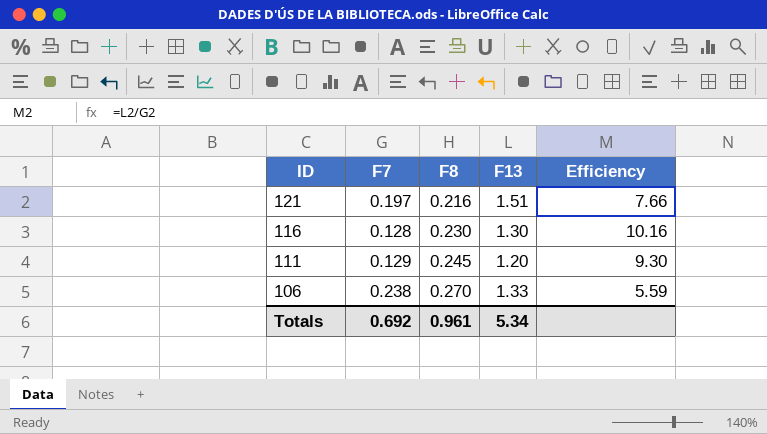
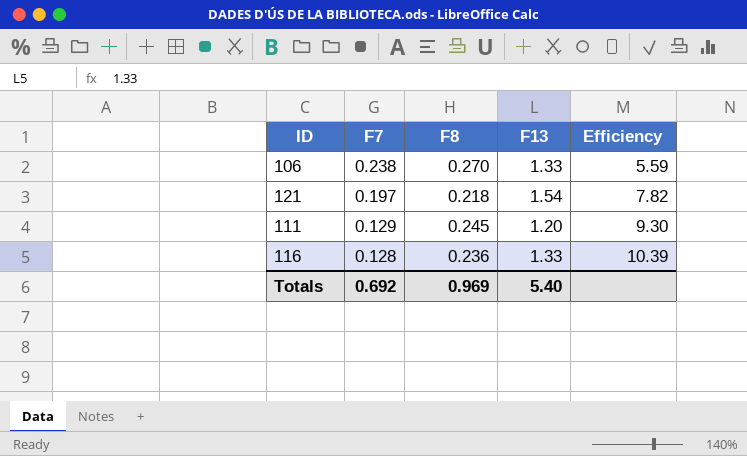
row order: ID descending -> F7 descending
121 | F8: 0.216 -> 0.218
121 | F13: 1.51 -> 1.54
121 | Efficiency: 7.66 -> 7.82
116 | F8: 0.230 -> 0.236
116 | F13: 1.30 -> 1.33
116 | Efficiency: 10.16 -> 10.39
Totals | F8: 0.961 -> 0.969
Totals | F13: 5.34 -> 5.40

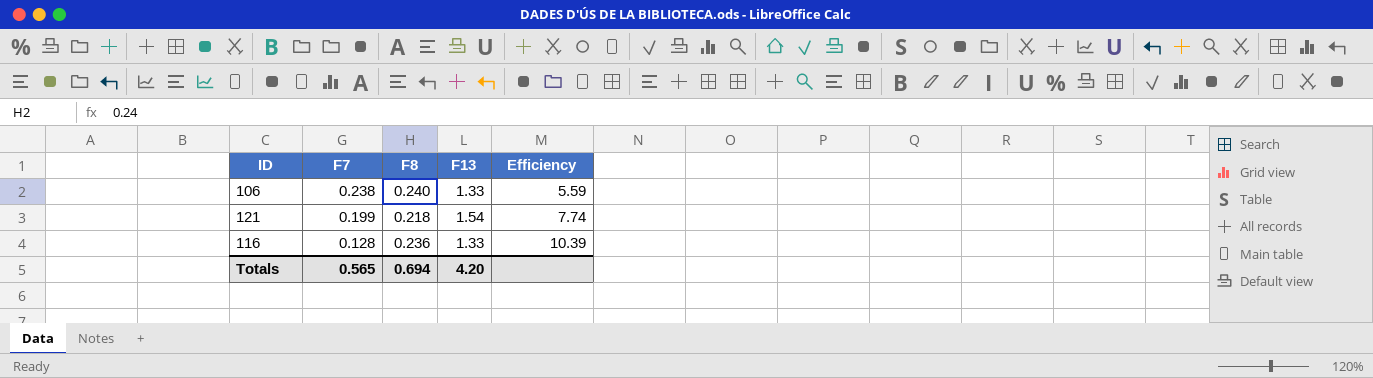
row 111: 0.129 | 0.245 | 1.20 | 9.30 -> none
106 | F8: 0.270 -> 0.240
121 | F7: 0.197 -> 0.199
121 | Efficiency: 7.82 -> 7.74
Totals | F7: 0.692 -> 0.565
Totals | F8: 0.969 -> 0.694
Totals | F13: 5.40 -> 4.20

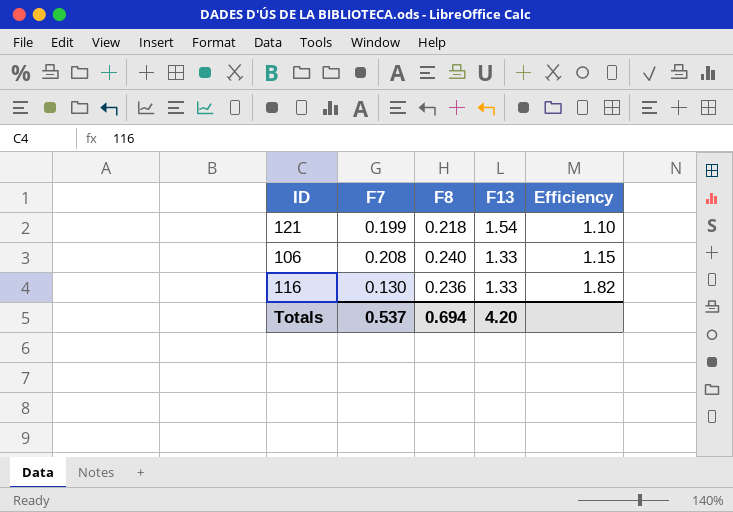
row order: F7 descending -> F13 descending
column Efficiency | formula: [F13] / [F7] -> [F8] / [F7]
106 | F7: 0.238 -> 0.208
116 | F7: 0.128 -> 0.130
Totals | F7: 0.565 -> 0.537

